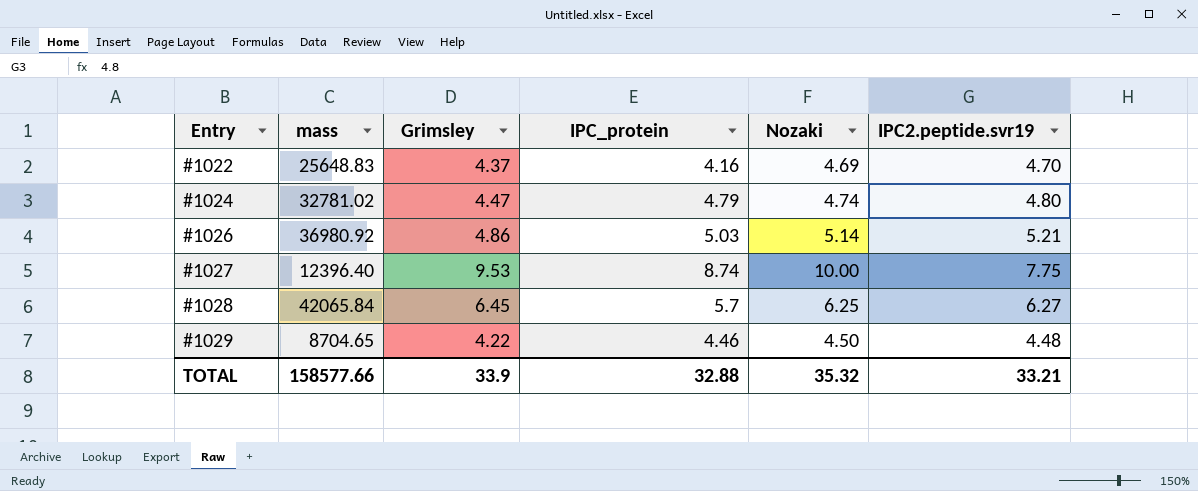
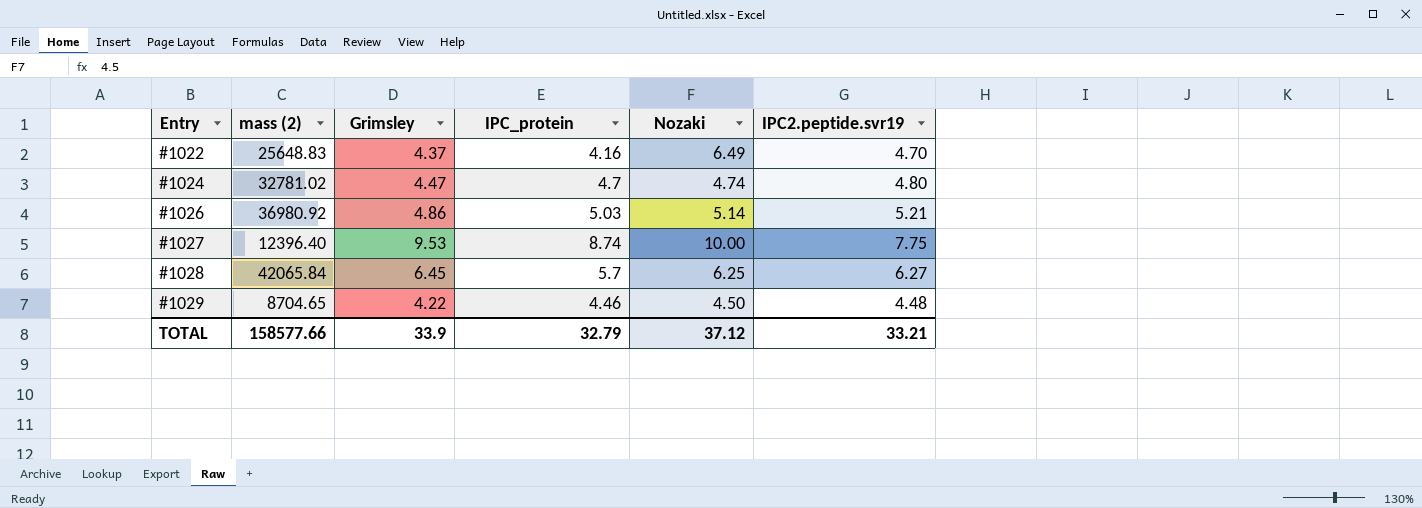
column name: mass -> mass (2)
#1022 | Nozaki: 4.69 -> 6.49
#1024 | IPC_protein: 4.79 -> 4.7
TOTAL | IPC_protein: 32.88 -> 32.79
TOTAL | Nozaki: 35.32 -> 37.12

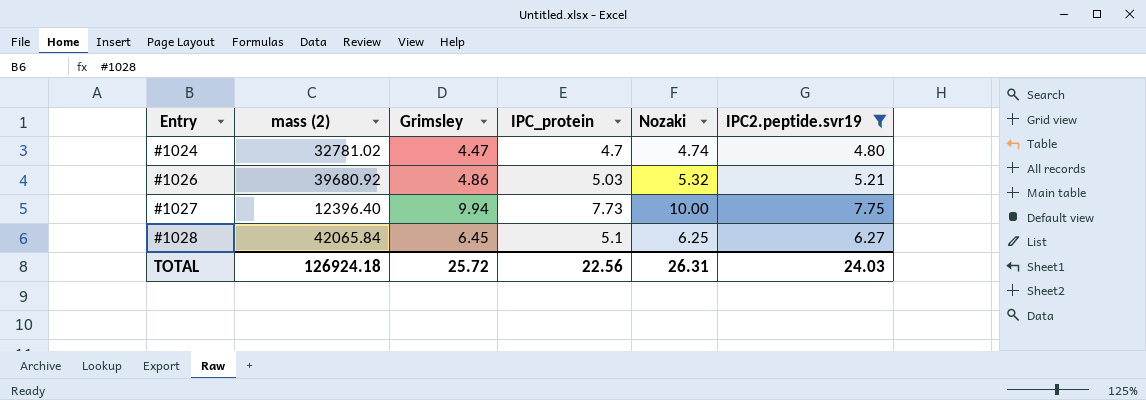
filter: none -> IPC2.peptide.svr19 >= 4.80
#1026 | mass (2): 36980.92 -> 39680.92
#1026 | Nozaki: 5.14 -> 5.32
#1027 | Grimsley: 9.53 -> 9.94
#1027 | IPC_protein: 8.74 -> 7.73
#1028 | IPC_protein: 5.7 -> 5.1
TOTAL | mass (2): 158577.66 -> 126924.18
TOTAL | Grimsley: 33.9 -> 25.72
TOTAL | IPC_protein: 32.79 -> 22.56
TOTAL | Nozaki: 37.12 -> 26.31
TOTAL | IPC2.peptide.svr19: 33.21 -> 24.03

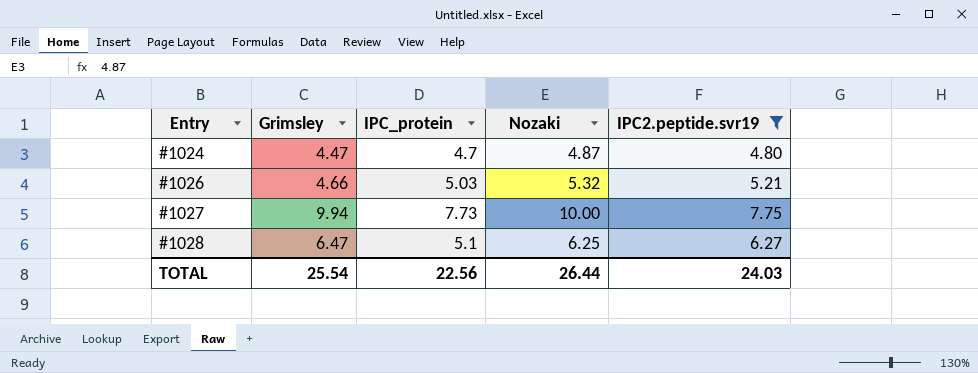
column mass (2) | position: 2 -> none
#1024 | Nozaki: 4.74 -> 4.87
#1026 | Grimsley: 4.86 -> 4.66
#1028 | Grimsley: 6.45 -> 6.47
TOTAL | Grimsley: 25.72 -> 25.54
TOTAL | Nozaki: 26.31 -> 26.44

